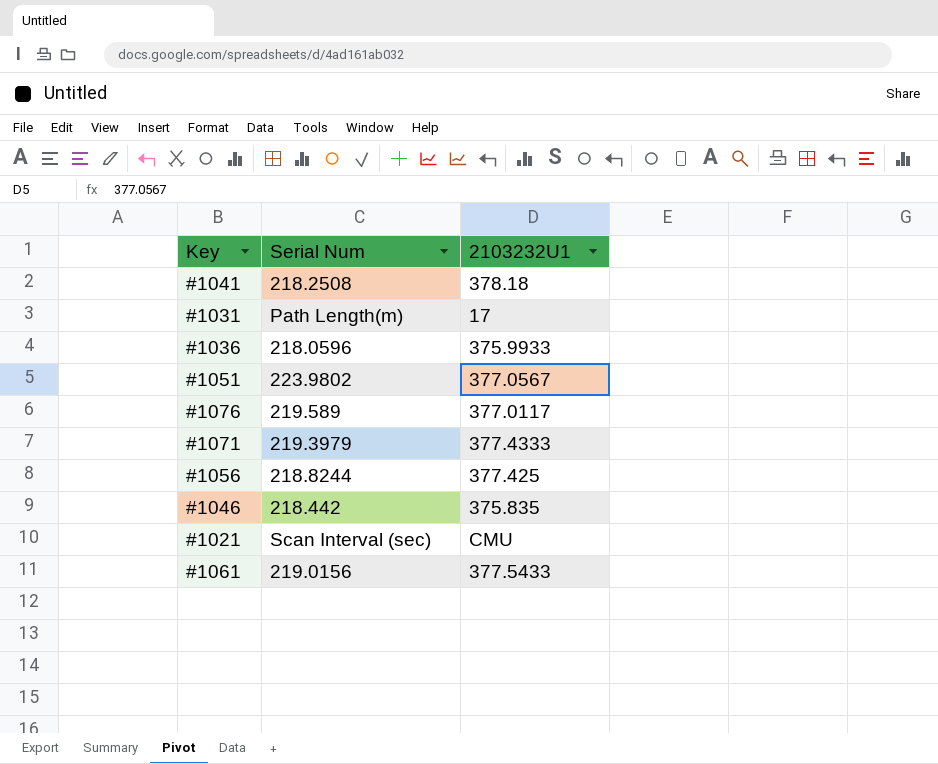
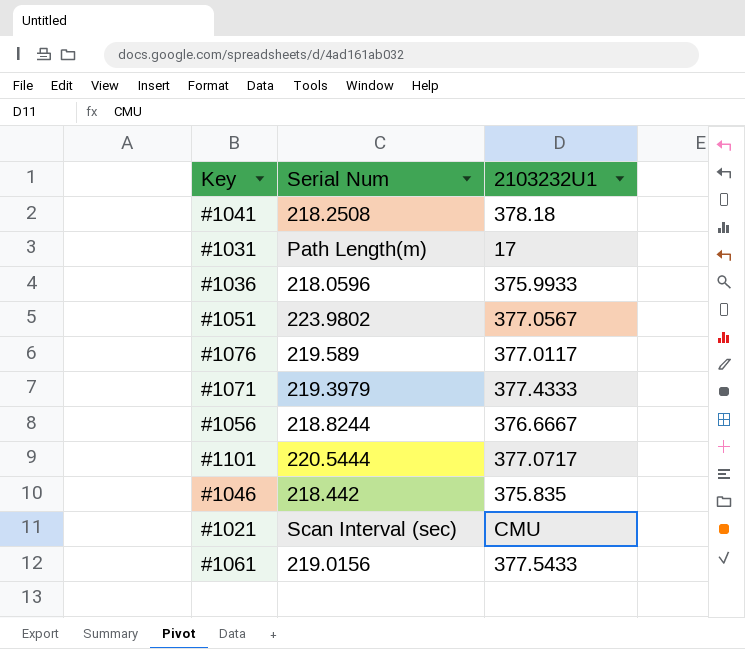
#1056 | 2103232U1: 377.425 -> 376.6667
row #1101: none -> 220.5444 | 377.0717

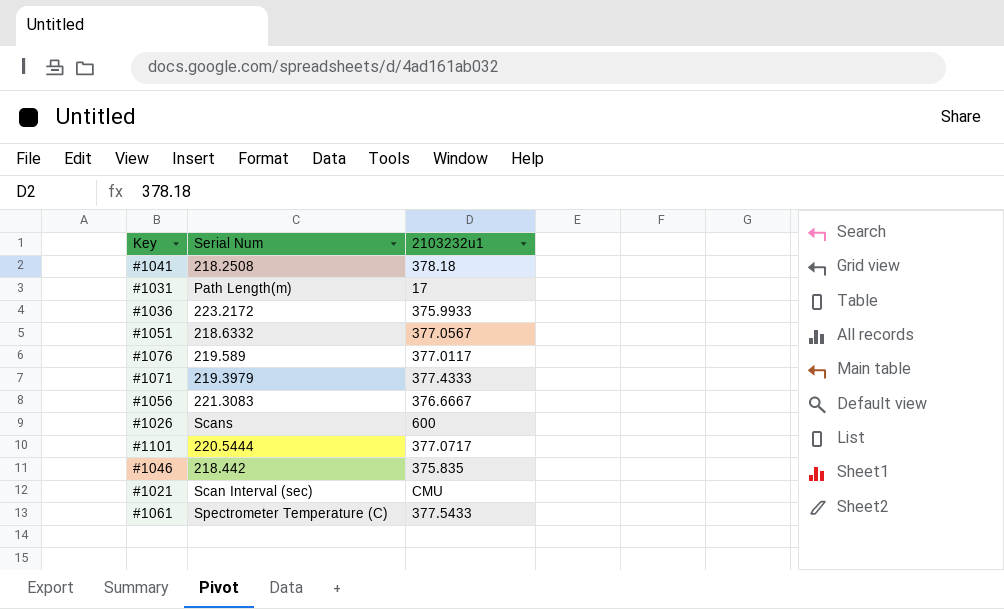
column name: 2103232U1 -> 2103232u1
#1036 | Serial Num: 218.0596 -> 223.2172
#1051 | Serial Num: 223.9802 -> 218.6332
#1056 | Serial Num: 218.8244 -> 221.3083
row #1026: none -> Scans | 600
#1061 | Serial Num: 219.0156 -> Spectrometer Temperature (C)

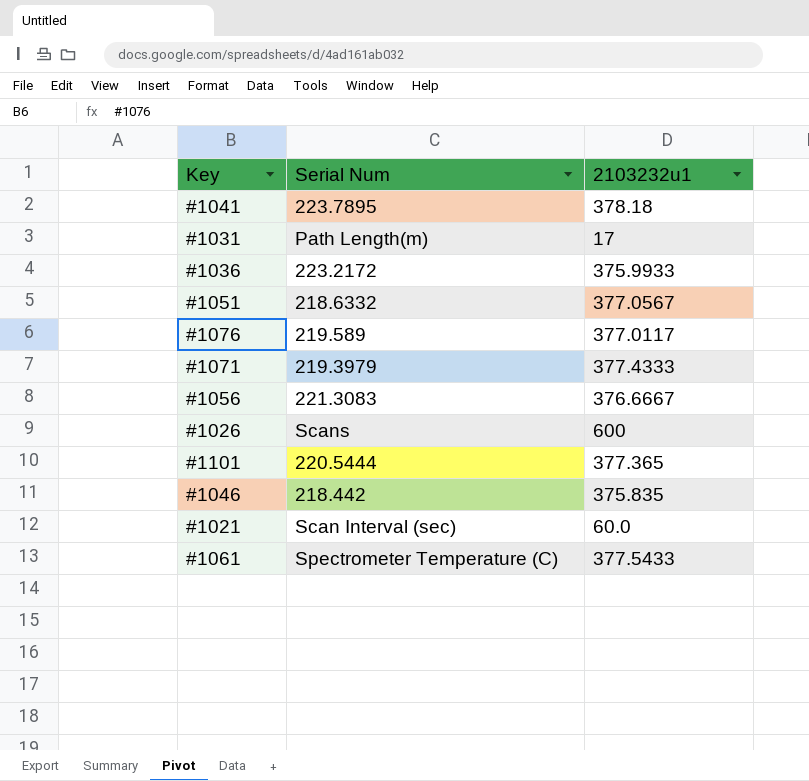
#1041 | Serial Num: 218.2508 -> 223.7895
#1101 | 2103232u1: 377.0717 -> 377.365
#1021 | 2103232u1: CMU -> 60.0

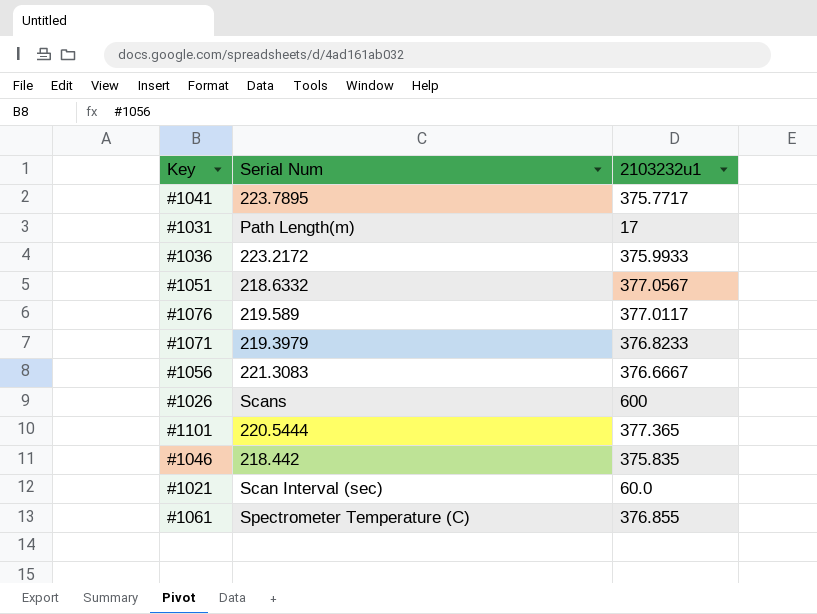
#1041 | 2103232u1: 378.18 -> 375.7717
#1071 | 2103232u1: 377.4333 -> 376.8233
#1061 | 2103232u1: 377.5433 -> 376.855

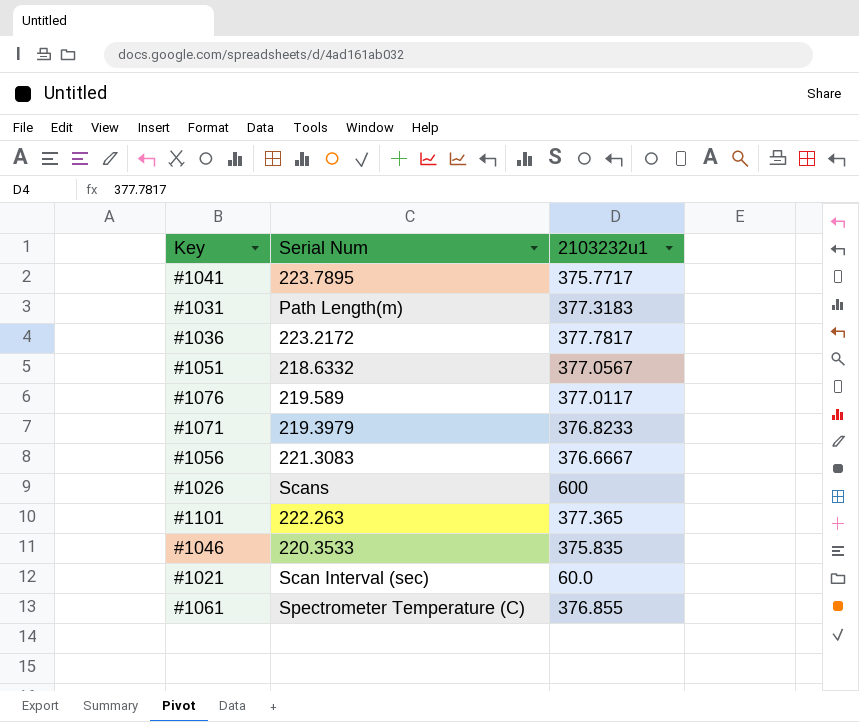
#1031 | 2103232u1: 17 -> 377.3183
#1036 | 2103232u1: 375.9933 -> 377.7817
#1101 | Serial Num: 220.5444 -> 222.263
#1046 | Serial Num: 218.442 -> 220.3533

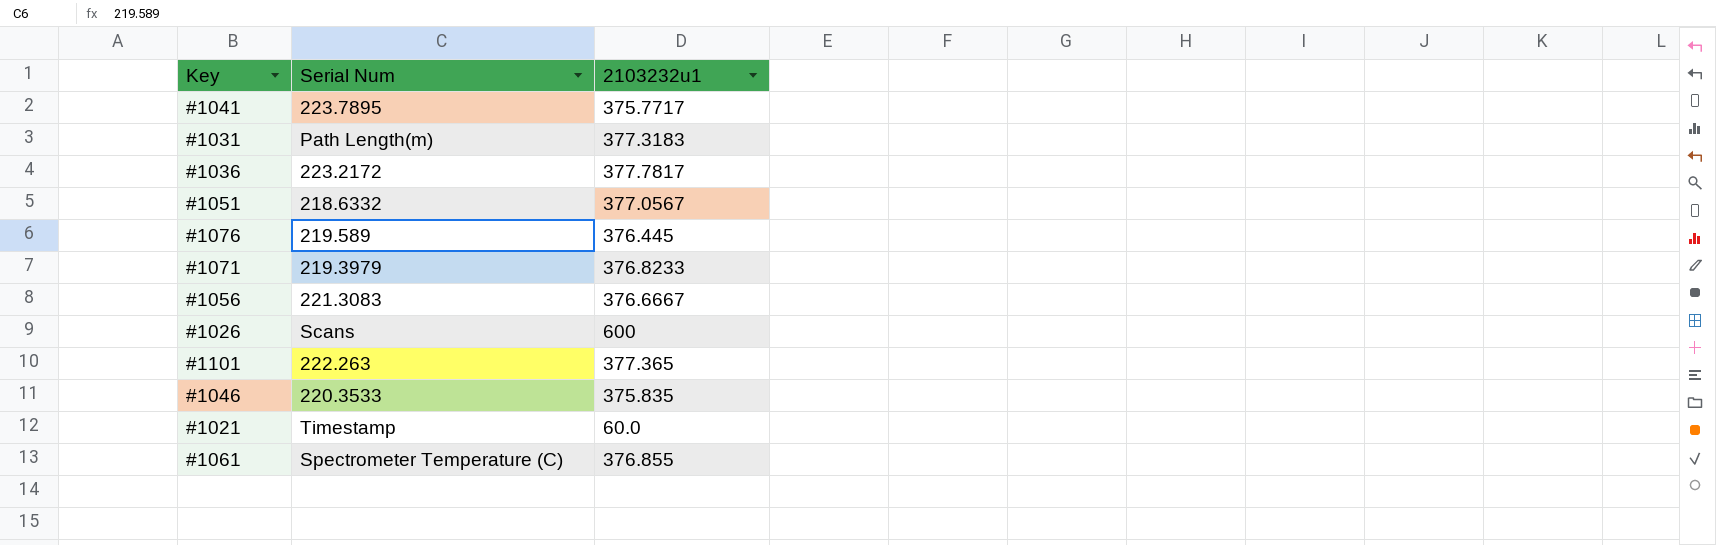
#1076 | 2103232u1: 377.0117 -> 376.445
#1021 | Serial Num: Scan Interval (sec) -> Timestamp

